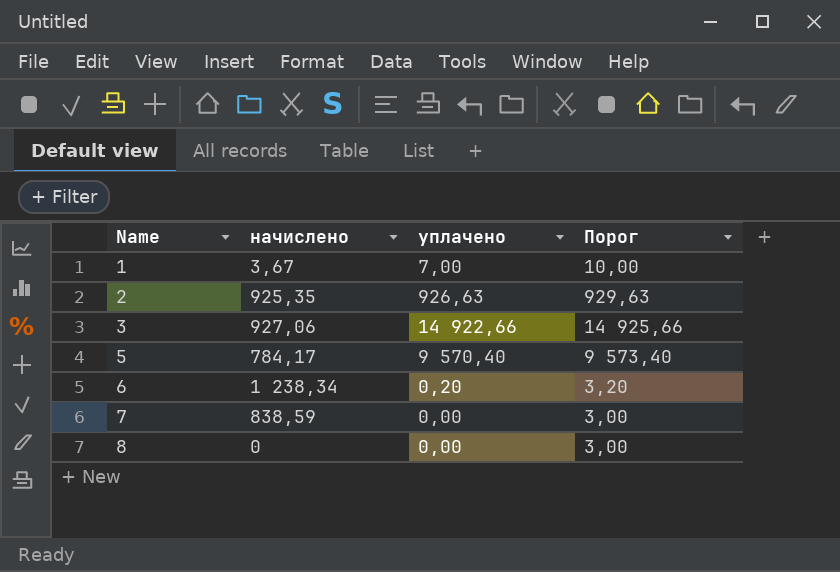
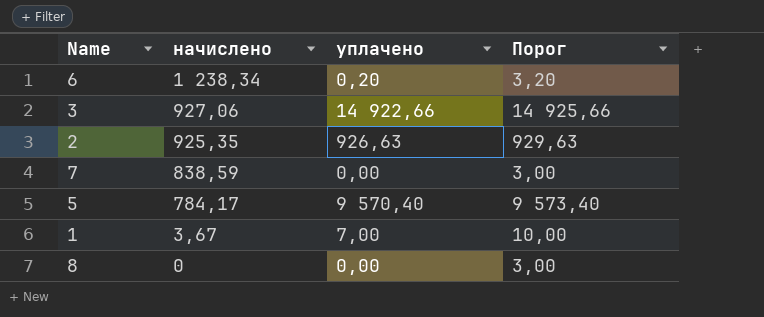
row order: Name ascending -> начислено descending

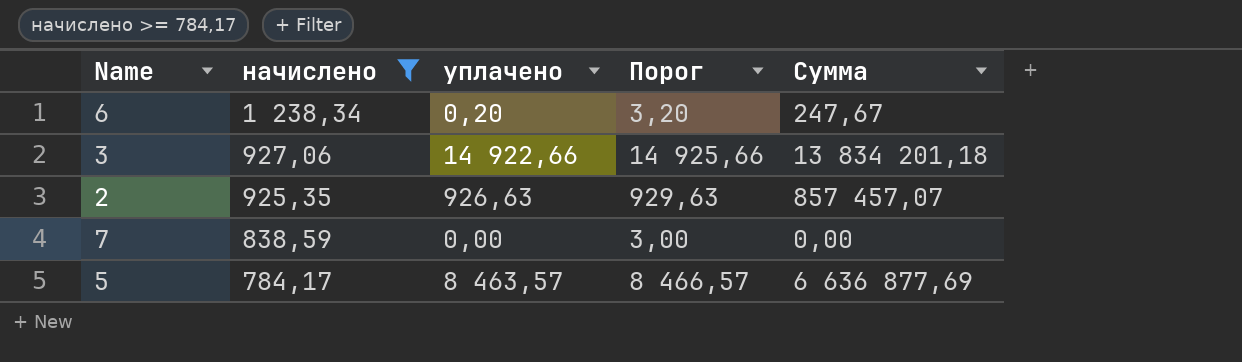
filter: none -> начислено >= 784,17
column Сумма | formula: none -> [начислено] * [уплачено]
5 | уплачено: 9 570,40 -> 8 463,57
5 | Порог: 9 573,40 -> 8 466,57

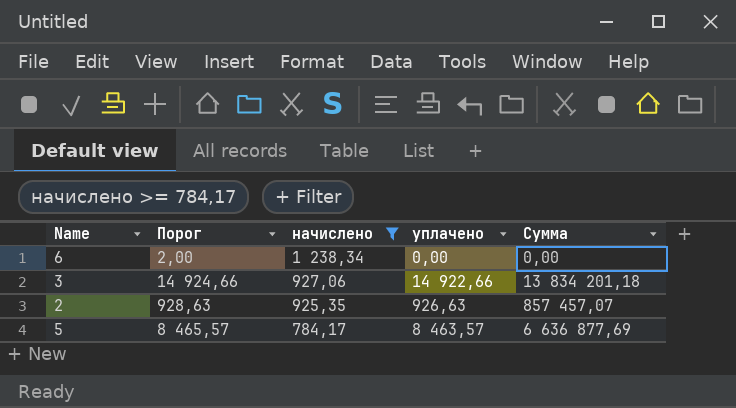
column Порог | formula: [уплачено] + 3 -> [уплачено] + 2
column Порог | position: 4 -> 2
row 7: 838,59 | 0,00 | 3,00 | 0,00 -> none
6 | уплачено: 0,20 -> 0,00
6 | Сумма: 247,67 -> 0,00

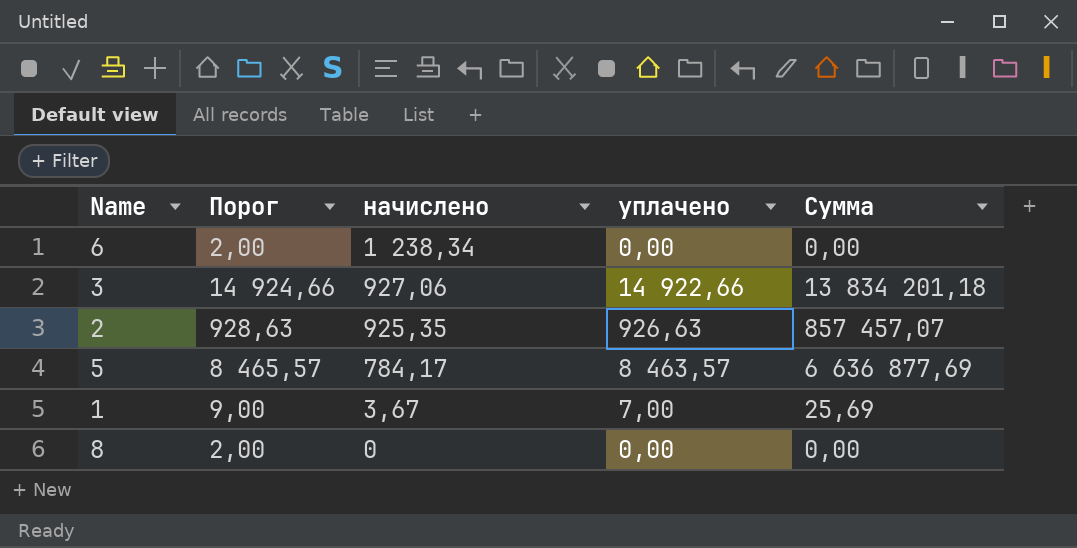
filter: начислено >= 784,17 -> none

